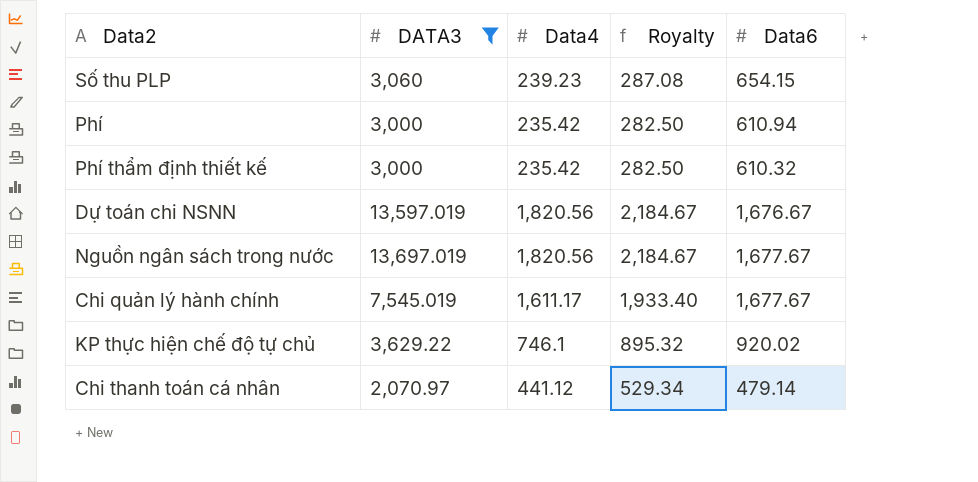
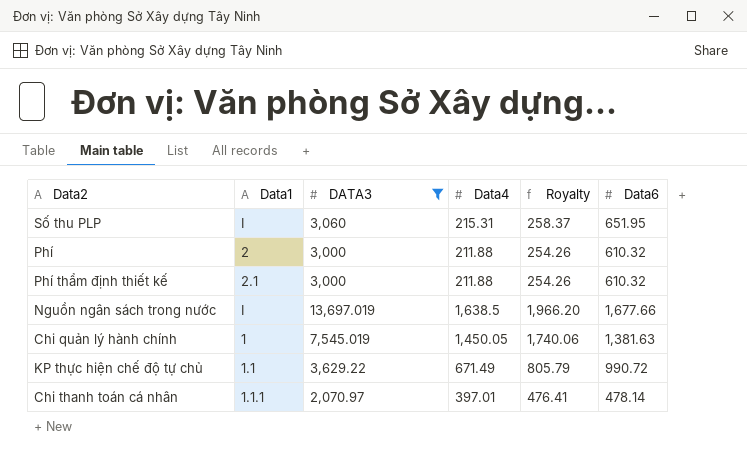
column Data1 | position: none -> 2
row Dự toán chi NSNN: 13,597.019 | 1,820.56 | 2,184.67 | 1,676.67 -> none
Số thu PLP | Data4: 239.23 -> 215.31
Số thu PLP | Royalty: 287.08 -> 258.37
Số thu PLP | Data6: 654.15 -> 651.95
Phí | Data4: 235.42 -> 211.88
Phí | Royalty: 282.50 -> 254.26
Phí | Data6: 610.94 -> 610.32
Phí thẩm định thiết kế | Data4: 235.42 -> 211.88
Phí thẩm định thiết kế | Royalty: 282.50 -> 254.26
Nguồn ngân sách trong nước | Data4: 1,820.56 -> 1,638.5
Nguồn ngân sách trong nước | Royalty: 2,184.67 -> 1,966.20
Nguồn ngân sách trong nước | Data6: 1,677.67 -> 1,677.66
Chi quản lý hành chính | Data4: 1,611.17 -> 1,450.05
Chi quản lý hành chính | Royalty: 1,933.40 -> 1,740.06
Chi quản lý hành chính | Data6: 1,677.67 -> 1,381.63
KP thực hiện chế độ tự chủ | Data4: 746.1 -> 671.49
KP thực hiện chế độ tự chủ | Royalty: 895.32 -> 805.79
KP thực hiện chế độ tự chủ | Data6: 920.02 -> 990.72
Chi thanh toán cá nhân | Data4: 441.12 -> 397.01
Chi thanh toán cá nhân | Royalty: 529.34 -> 476.41
Chi thanh toán cá nhân | Data6: 479.14 -> 478.14

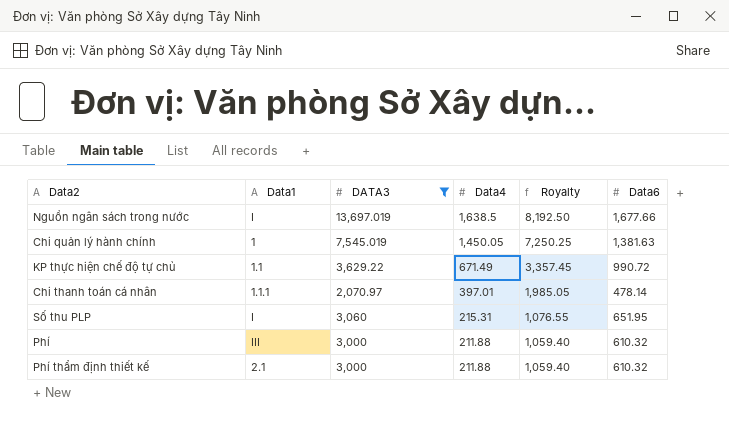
row order: none -> Data4 descending
column Royalty | formula: [Data4] * 1.2 -> [Data4] * 5
Phí | Data1: 2 -> III

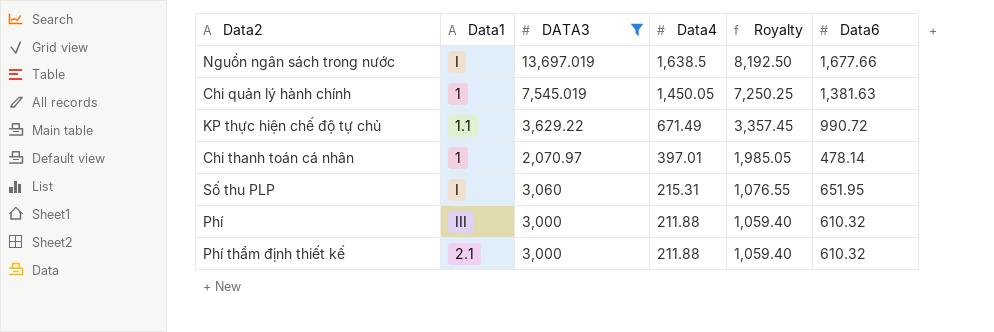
Chi thanh toán cá nhân | Data1: 1.1.1 -> 1

